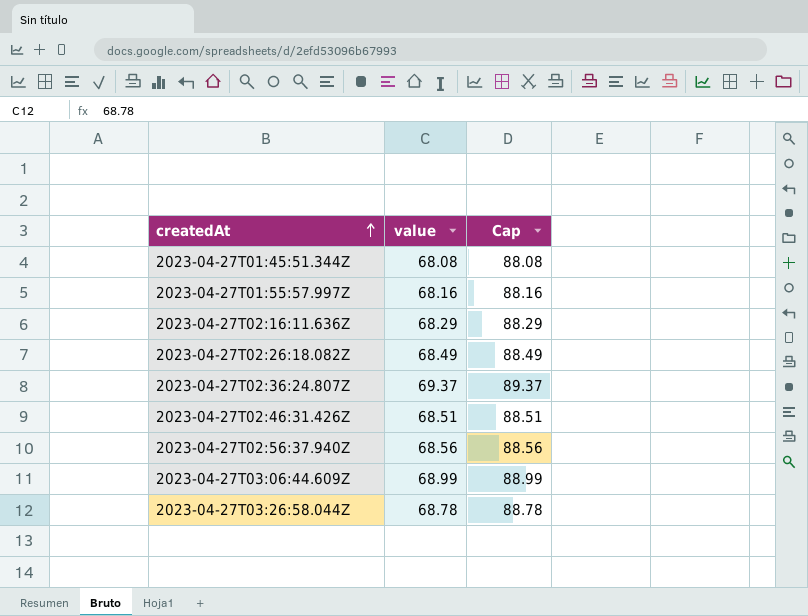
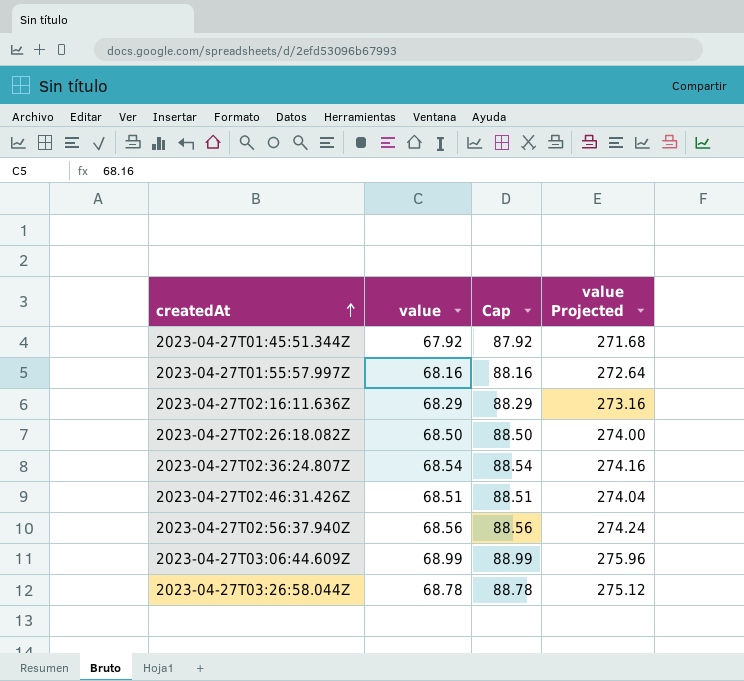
column value Projected | formula: none -> [value] * 4
2023-04-27T01:45:51.344Z | value: 68.08 -> 67.92
2023-04-27T01:45:51.344Z | Cap: 88.08 -> 87.92
2023-04-27T02:26:18.082Z | value: 68.49 -> 68.50
2023-04-27T02:26:18.082Z | Cap: 88.49 -> 88.50
2023-04-27T02:36:24.807Z | value: 69.37 -> 68.54
2023-04-27T02:36:24.807Z | Cap: 89.37 -> 88.54

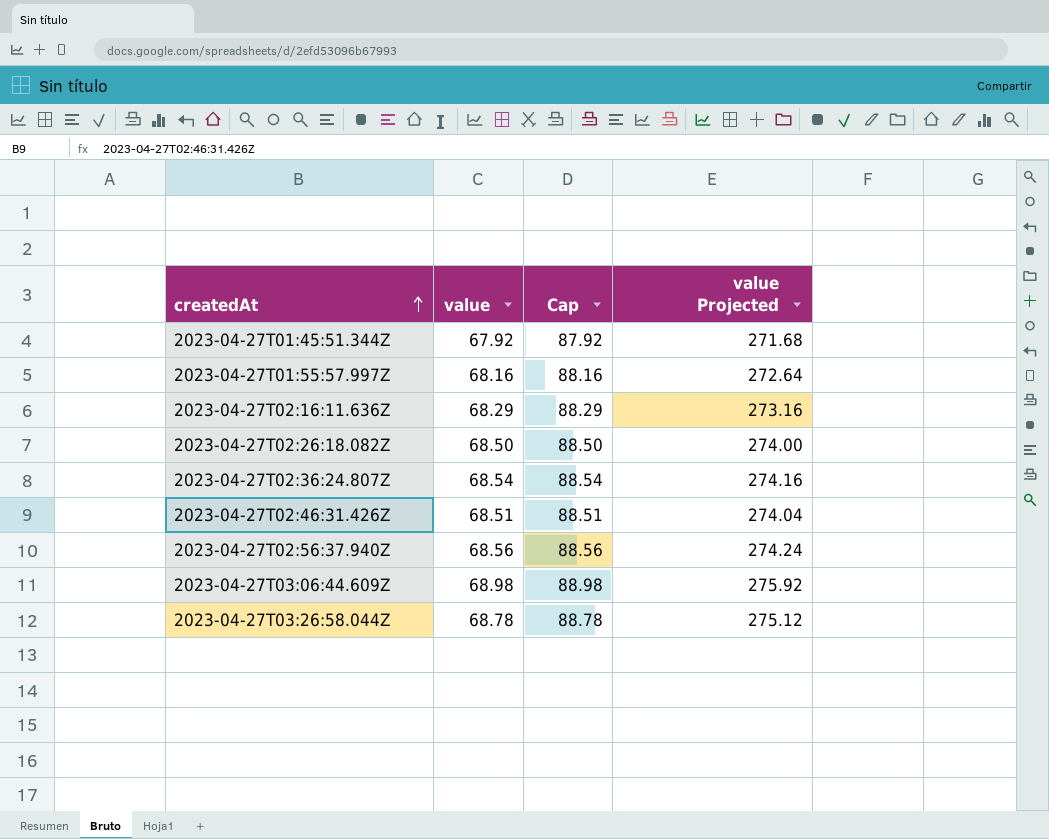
2023-04-27T03:06:44.609Z | value: 68.99 -> 68.98
2023-04-27T03:06:44.609Z | Cap: 88.99 -> 88.98
2023-04-27T03:06:44.609Z | value Projected: 275.96 -> 275.92

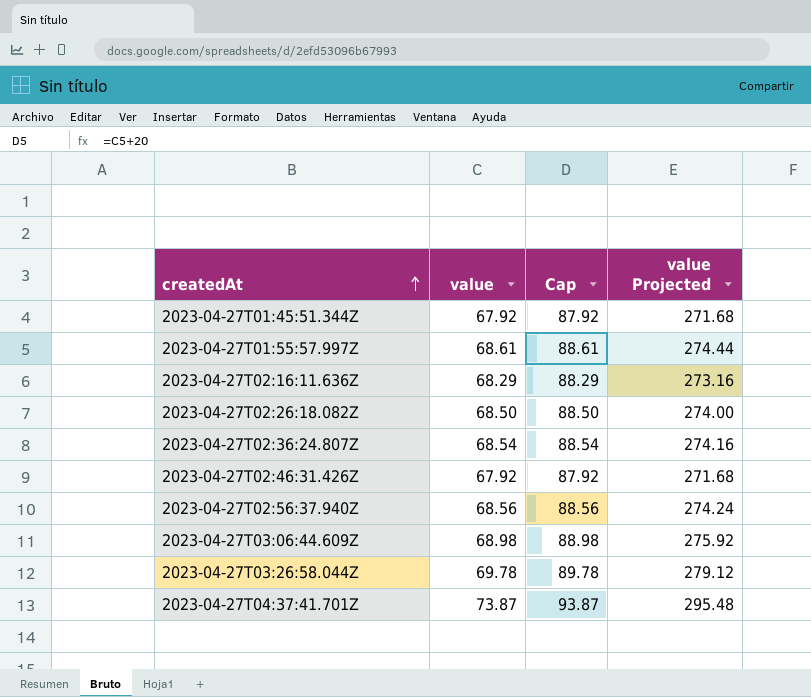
2023-04-27T01:55:57.997Z | value: 68.16 -> 68.61
2023-04-27T01:55:57.997Z | Cap: 88.16 -> 88.61
2023-04-27T01:55:57.997Z | value Projected: 272.64 -> 274.44
2023-04-27T02:46:31.426Z | value: 68.51 -> 67.92
2023-04-27T02:46:31.426Z | Cap: 88.51 -> 87.92
2023-04-27T02:46:31.426Z | value Projected: 274.04 -> 271.68
2023-04-27T03:26:58.044Z | value: 68.78 -> 69.78
2023-04-27T03:26:58.044Z | Cap: 88.78 -> 89.78
2023-04-27T03:26:58.044Z | value Projected: 275.12 -> 279.12
row 2023-04-27T04:37:41.701Z: none -> 73.87 | 93.87 | 295.48

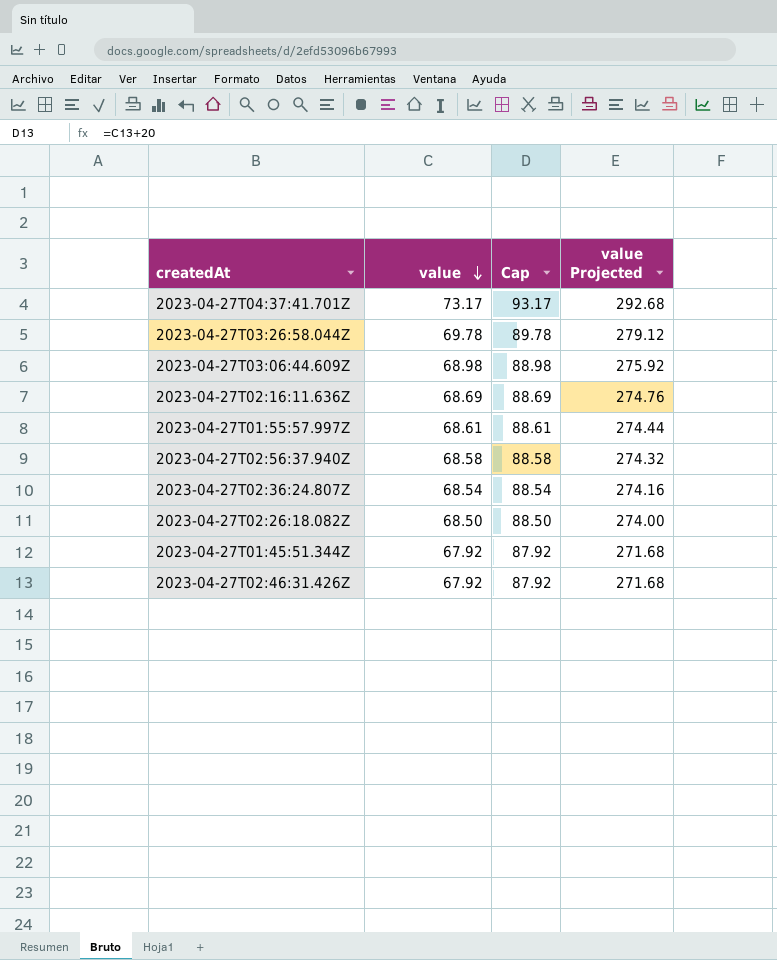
row order: createdAt ascending -> value descending
2023-04-27T04:37:41.701Z | value: 73.87 -> 73.17
2023-04-27T04:37:41.701Z | Cap: 93.87 -> 93.17
2023-04-27T04:37:41.701Z | value Projected: 295.48 -> 292.68
2023-04-27T02:16:11.636Z | value: 68.29 -> 68.69
2023-04-27T02:16:11.636Z | Cap: 88.29 -> 88.69
2023-04-27T02:16:11.636Z | value Projected: 273.16 -> 274.76
2023-04-27T02:56:37.940Z | value: 68.56 -> 68.58
2023-04-27T02:56:37.940Z | Cap: 88.56 -> 88.58
2023-04-27T02:56:37.940Z | value Projected: 274.24 -> 274.32

